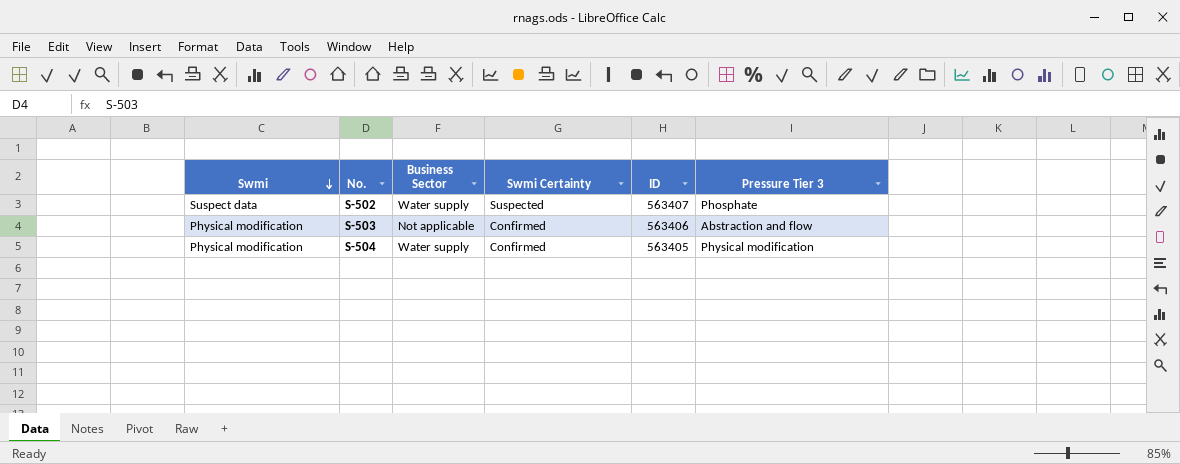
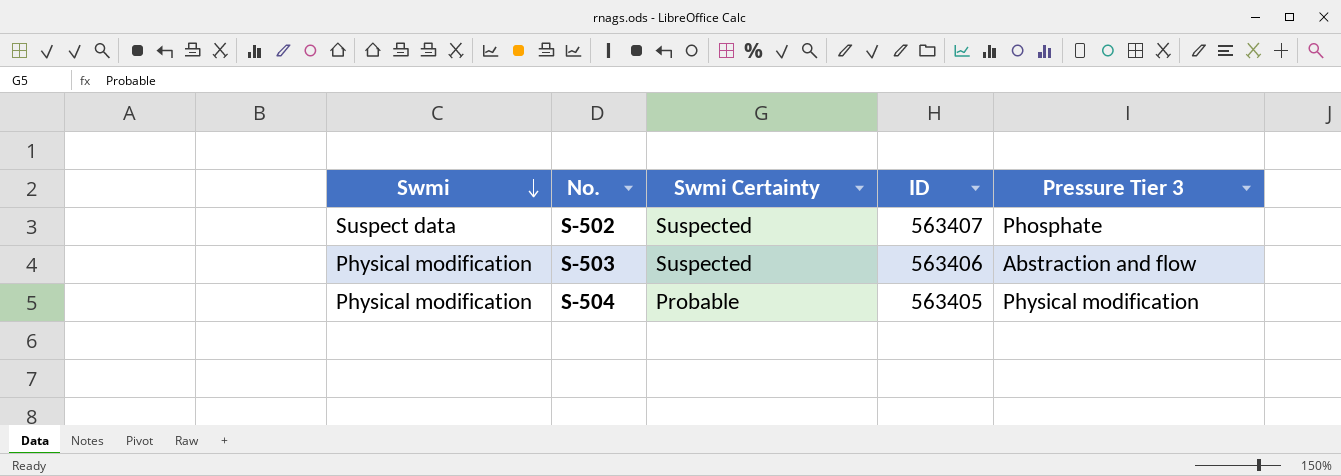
column Business Sector | position: 3 -> none
S-503 | Swmi Certainty: Confirmed -> Suspected
S-504 | Swmi Certainty: Confirmed -> Probable

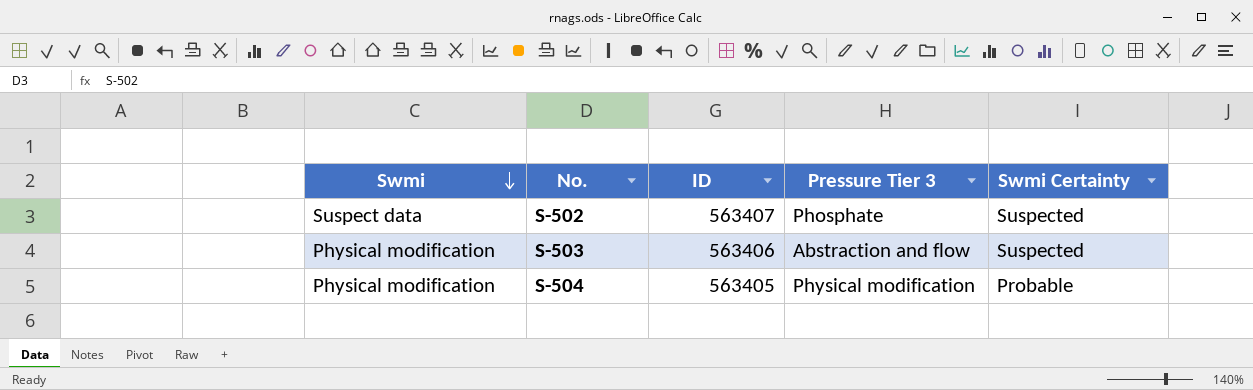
column Swmi Certainty | position: 3 -> 5

